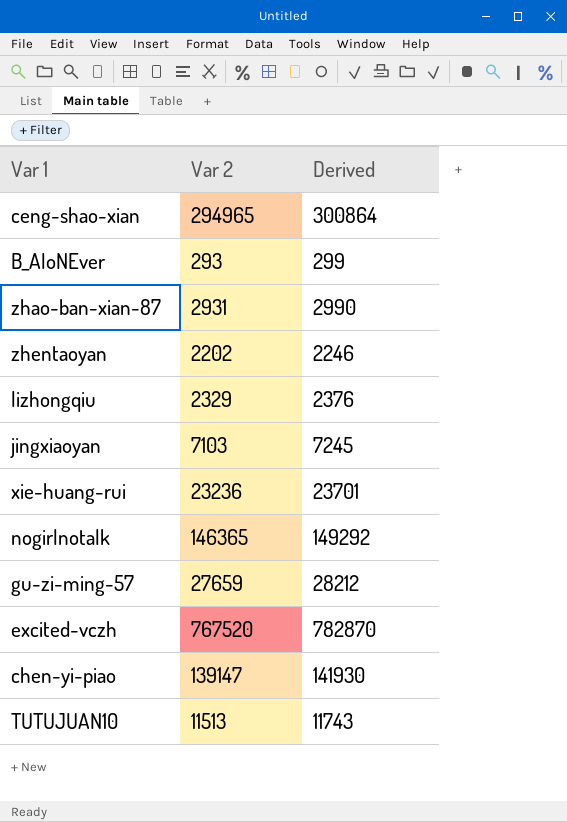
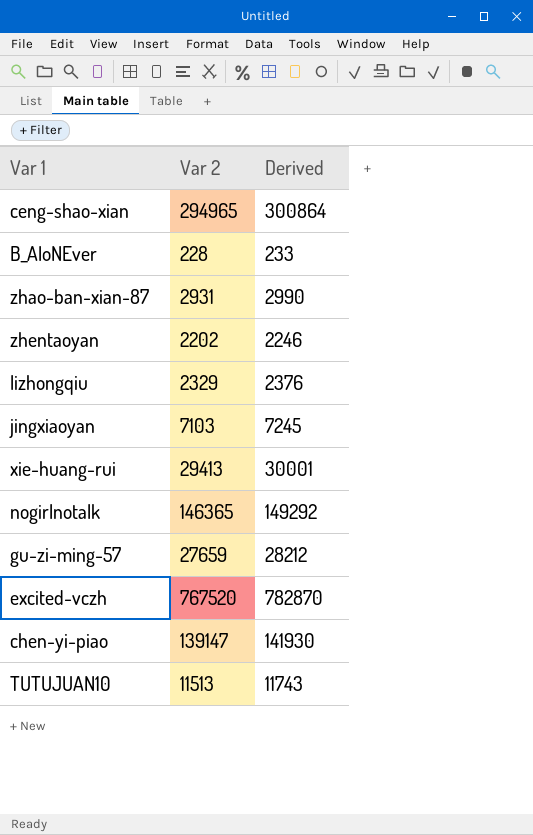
B_AloNEver | Var 2: 293 -> 228
B_AloNEver | Derived: 299 -> 233
xie-huang-rui | Var 2: 23236 -> 29413
xie-huang-rui | Derived: 23701 -> 30001

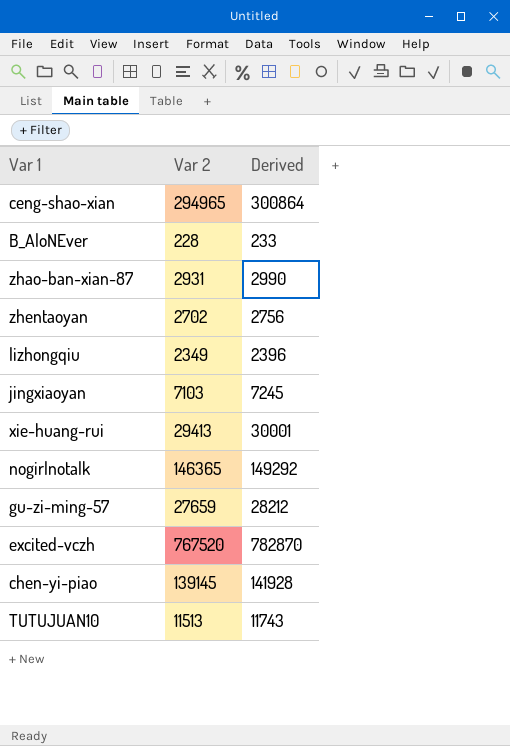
zhentaoyan | Var 2: 2202 -> 2702
zhentaoyan | Derived: 2246 -> 2756
lizhongqiu | Var 2: 2329 -> 2349
lizhongqiu | Derived: 2376 -> 2396
chen-yi-piao | Var 2: 139147 -> 139145
chen-yi-piao | Derived: 141930 -> 141928

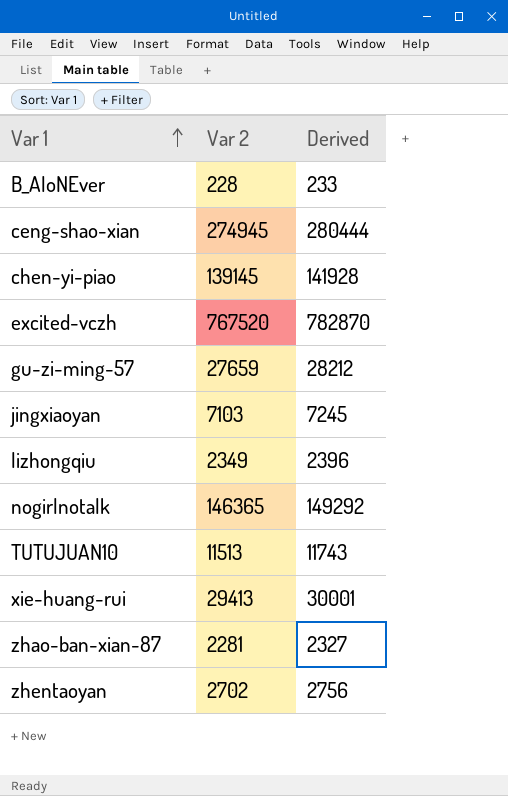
row order: none -> Var 1 ascending
ceng-shao-xian | Var 2: 294965 -> 274945
ceng-shao-xian | Derived: 300864 -> 280444
zhao-ban-xian-87 | Var 2: 2931 -> 2281
zhao-ban-xian-87 | Derived: 2990 -> 2327

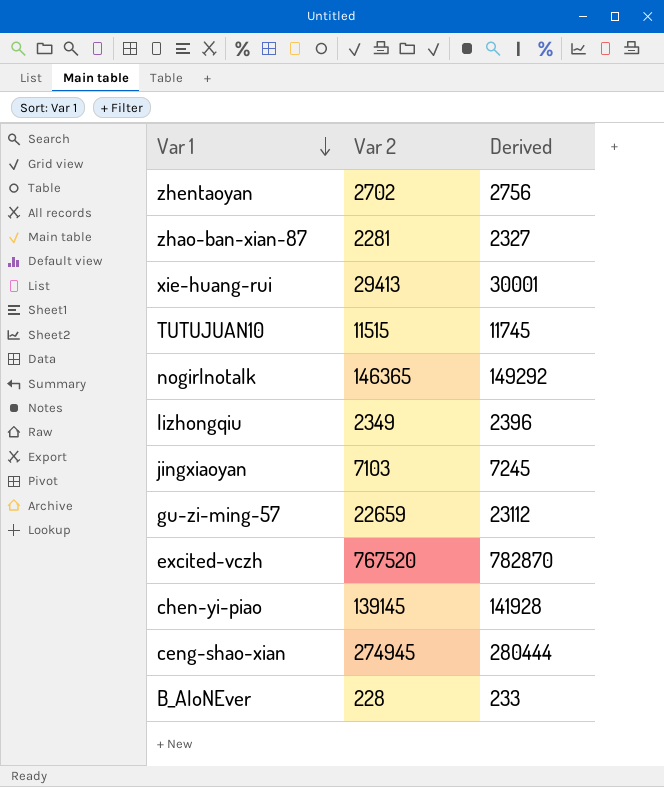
row order: Var 1 ascending -> Var 1 descending
TUTUJUAN10 | Var 2: 11513 -> 11515
TUTUJUAN10 | Derived: 11743 -> 11745
gu-zi-ming-57 | Var 2: 27659 -> 22659
gu-zi-ming-57 | Derived: 28212 -> 23112

